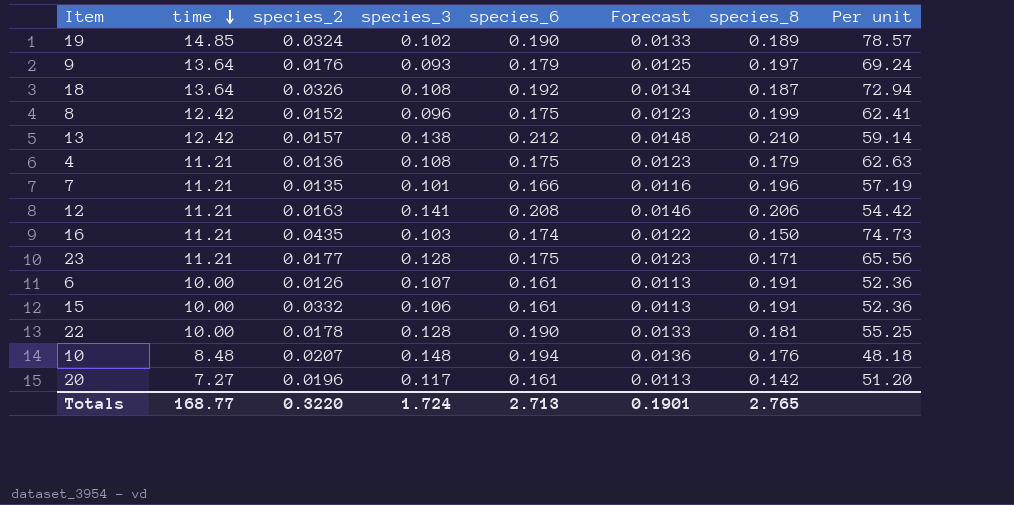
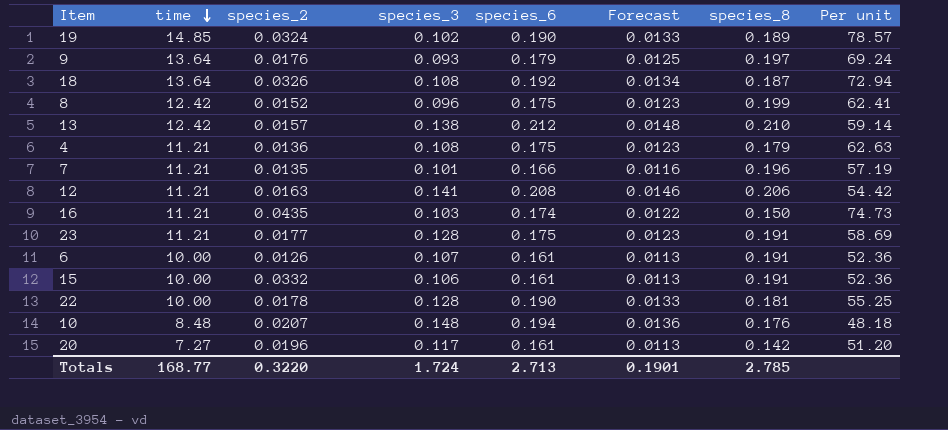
23 | species_8: 0.171 -> 0.191
23 | Per unit: 65.56 -> 58.69
Totals | species_8: 2.765 -> 2.785

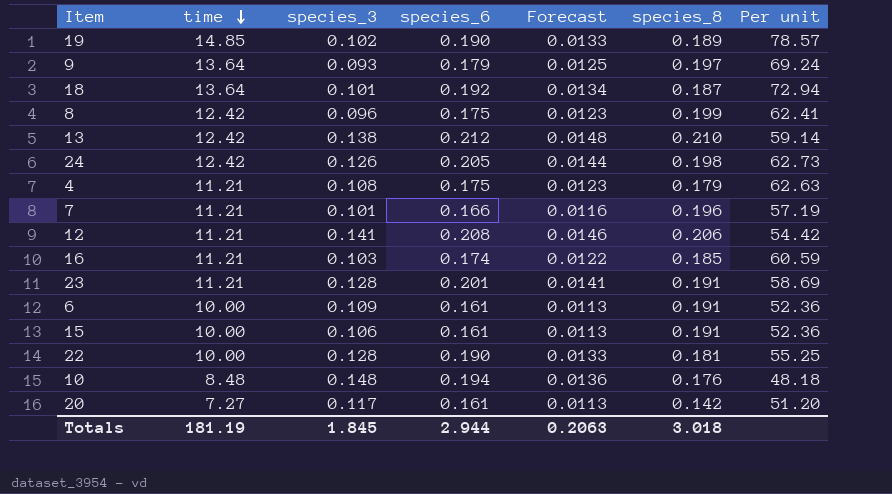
column species_2 | position: 3 -> none
18 | species_3: 0.108 -> 0.101
row 24: none -> 12.42 | 0.126 | 0.205 | 0.0144 | 0.198 | 62.73
16 | species_8: 0.150 -> 0.185
16 | Per unit: 74.73 -> 60.59
23 | species_6: 0.175 -> 0.201
23 | Forecast: 0.0123 -> 0.0141
6 | species_3: 0.107 -> 0.109
Totals | time: 168.77 -> 181.19
Totals | species_3: 1.724 -> 1.845
Totals | species_6: 2.713 -> 2.944
Totals | Forecast: 0.1901 -> 0.2063
Totals | species_8: 2.785 -> 3.018

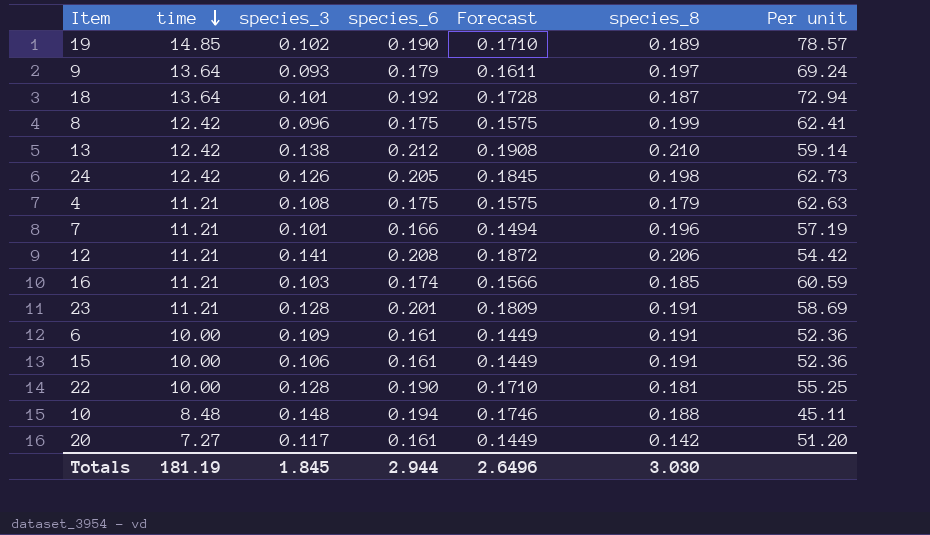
column Forecast | formula: [species_6] * 0.07 -> [species_6] * 0.9
10 | species_8: 0.176 -> 0.188
10 | Per unit: 48.18 -> 45.11
Totals | Forecast: 0.2063 -> 2.6496
Totals | species_8: 3.018 -> 3.030

